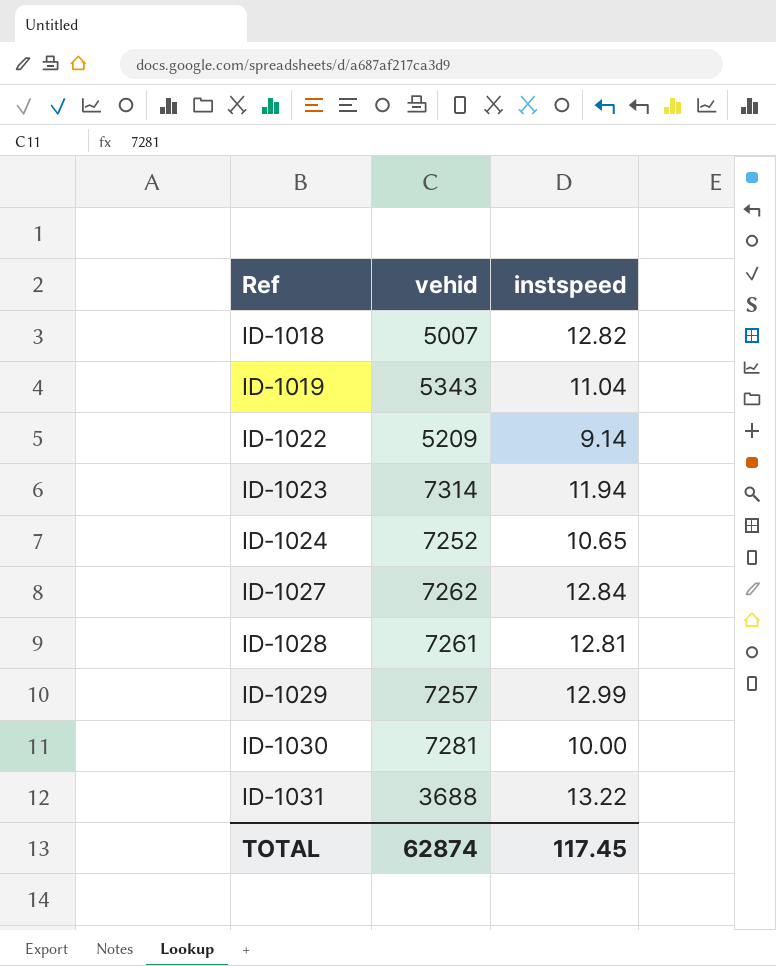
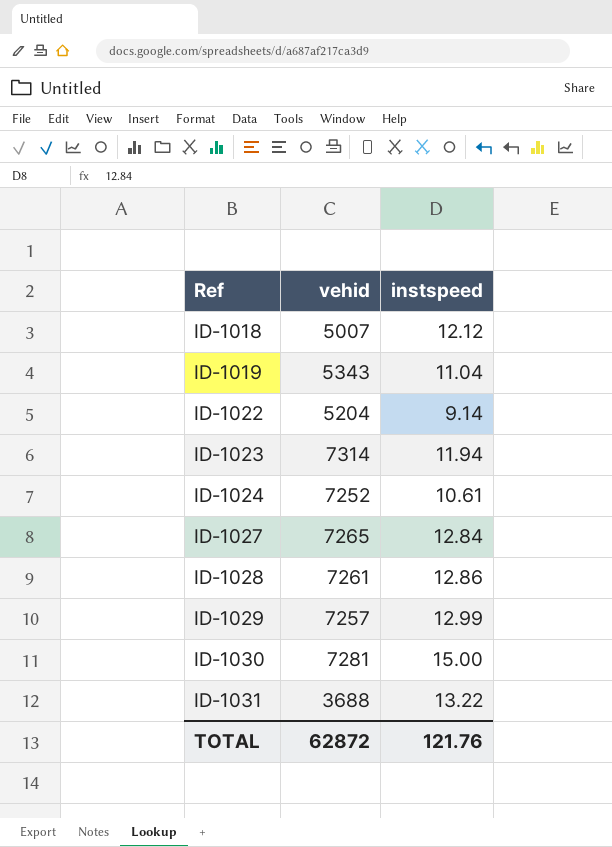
ID-1018 | instspeed: 12.82 -> 12.12
ID-1022 | vehid: 5209 -> 5204
ID-1024 | instspeed: 10.65 -> 10.61
ID-1027 | vehid: 7262 -> 7265
ID-1028 | instspeed: 12.81 -> 12.86
ID-1030 | instspeed: 10.00 -> 15.00
TOTAL | vehid: 62874 -> 62872
TOTAL | instspeed: 117.45 -> 121.76

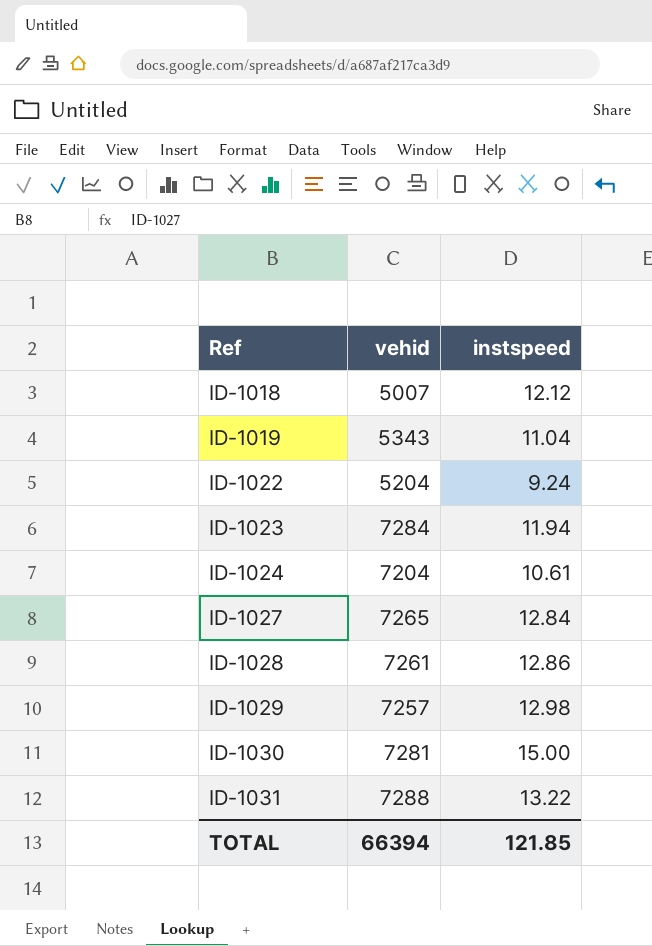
ID-1022 | instspeed: 9.14 -> 9.24
ID-1023 | vehid: 7314 -> 7284
ID-1024 | vehid: 7252 -> 7204
ID-1029 | instspeed: 12.99 -> 12.98
ID-1031 | vehid: 3688 -> 7288
TOTAL | vehid: 62872 -> 66394
TOTAL | instspeed: 121.76 -> 121.85

